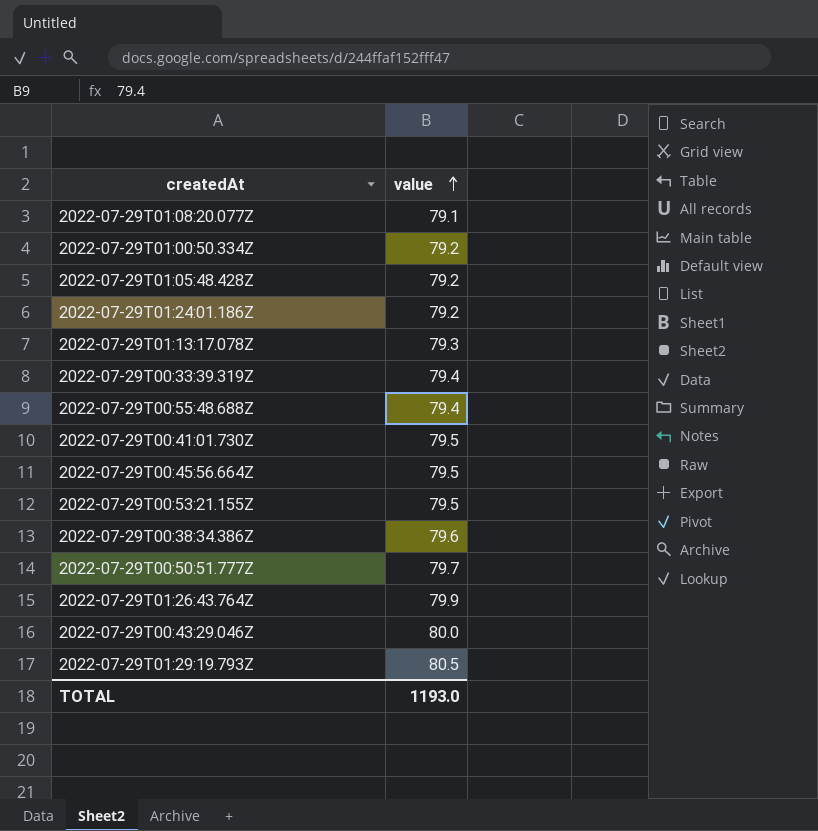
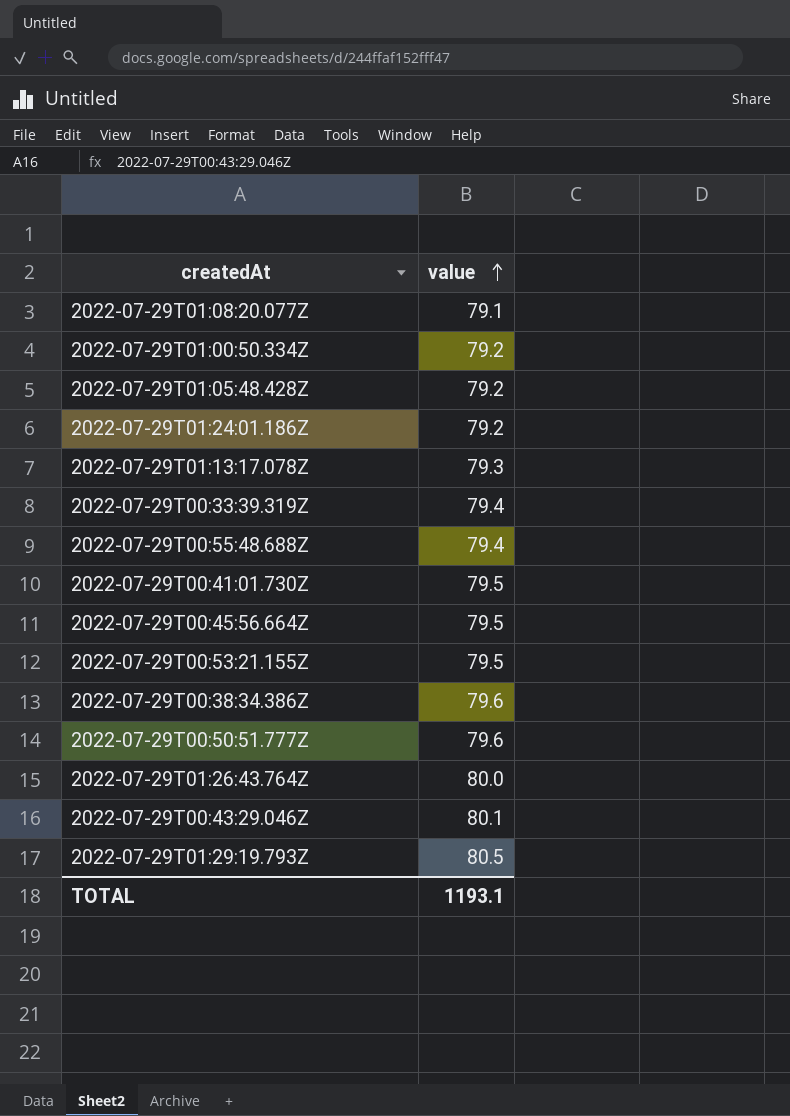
2022-07-29T00:50:51.777Z | value: 79.7 -> 79.6
2022-07-29T01:26:43.764Z | value: 79.9 -> 80.0
2022-07-29T00:43:29.046Z | value: 80.0 -> 80.1
TOTAL | value: 1193.0 -> 1193.1

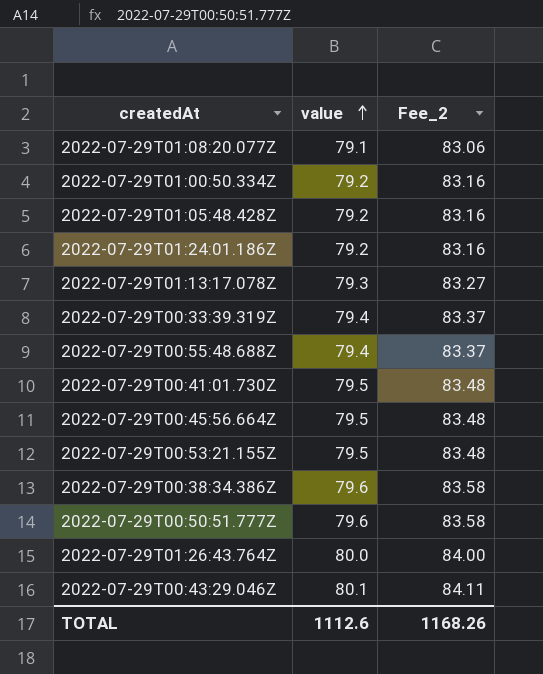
column Fee_2 | formula: none -> [value] * 1.05
row 2022-07-29T01:29:19.793Z: 80.5 -> none
TOTAL | value: 1193.1 -> 1112.6

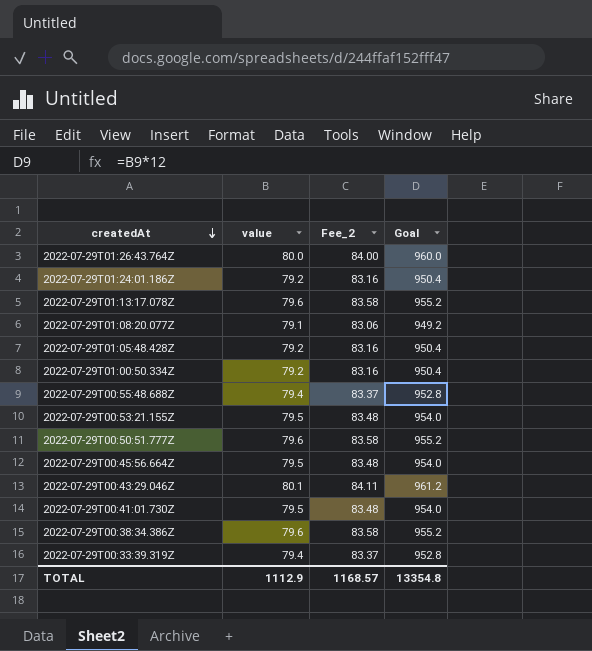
row order: value ascending -> createdAt descending
column Goal | formula: none -> [value] * 12
2022-07-29T01:13:17.078Z | value: 79.3 -> 79.6
2022-07-29T01:13:17.078Z | Fee_2: 83.27 -> 83.58
TOTAL | value: 1112.6 -> 1112.9
TOTAL | Fee_2: 1168.26 -> 1168.57

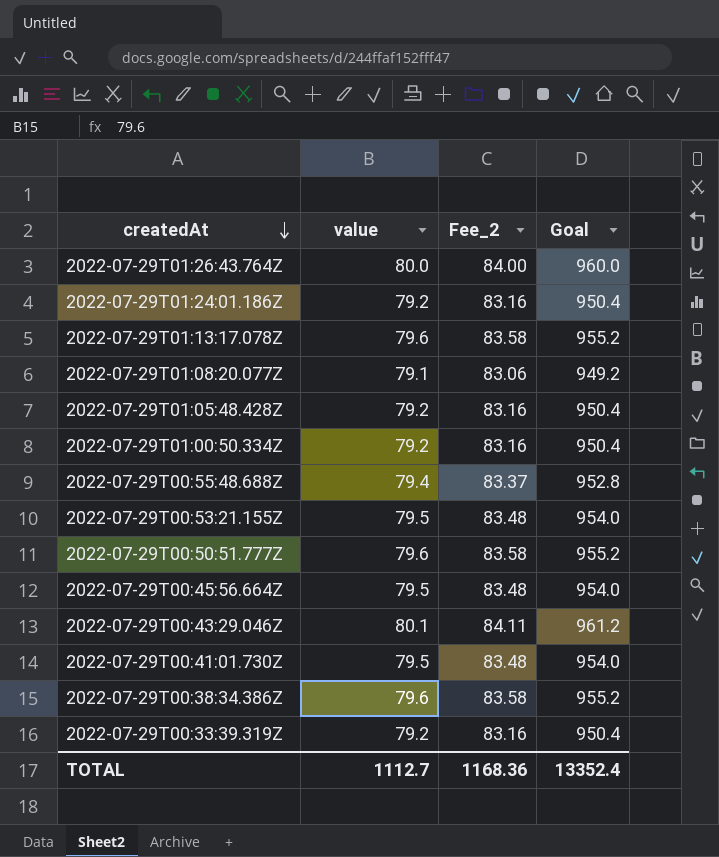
2022-07-29T00:33:39.319Z | value: 79.4 -> 79.2
2022-07-29T00:33:39.319Z | Fee_2: 83.37 -> 83.16
2022-07-29T00:33:39.319Z | Goal: 952.8 -> 950.4
TOTAL | value: 1112.9 -> 1112.7
TOTAL | Fee_2: 1168.57 -> 1168.36
TOTAL | Goal: 13354.8 -> 13352.4

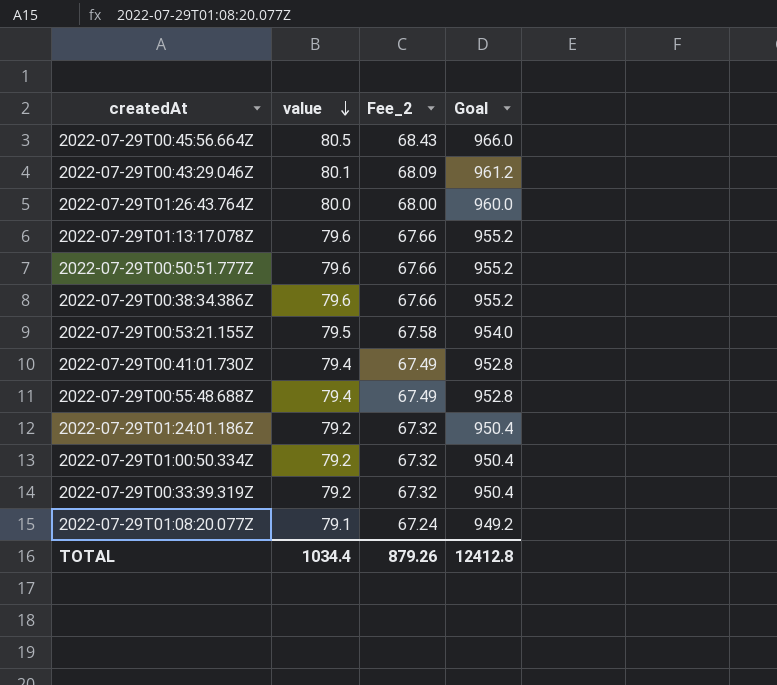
row order: createdAt descending -> value descending
column Fee_2 | formula: [value] * 1.05 -> [value] * 0.85
row 2022-07-29T01:05:48.428Z: 79.2 | 83.16 | 950.4 -> none
2022-07-29T00:45:56.664Z | value: 79.5 -> 80.5
2022-07-29T00:45:56.664Z | Goal: 954.0 -> 966.0
2022-07-29T00:41:01.730Z | value: 79.5 -> 79.4
2022-07-29T00:41:01.730Z | Goal: 954.0 -> 952.8
TOTAL | value: 1112.7 -> 1034.4
TOTAL | Fee_2: 1168.36 -> 879.26
TOTAL | Goal: 13352.4 -> 12412.8

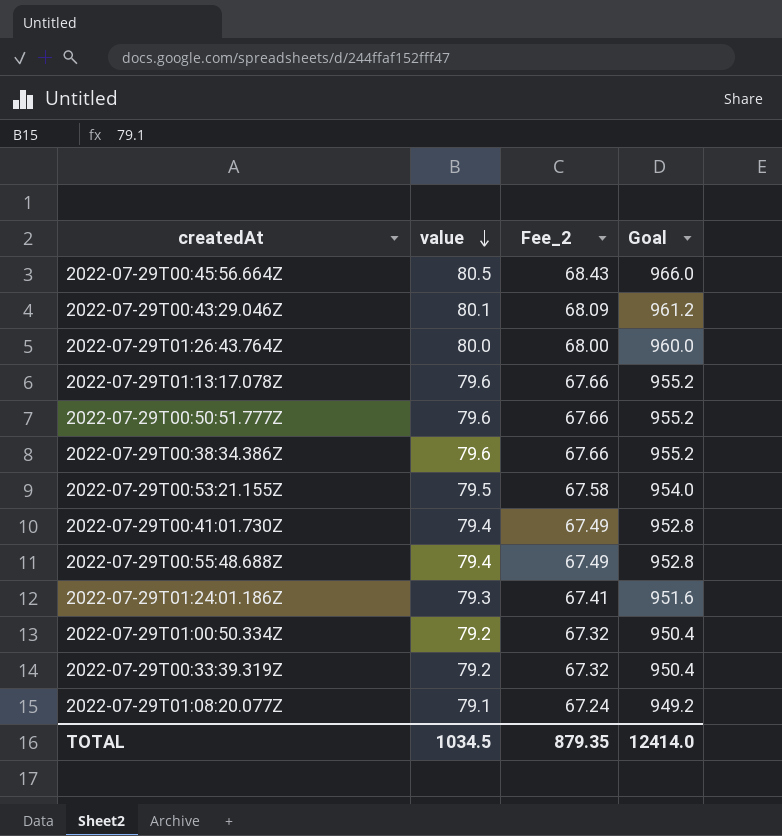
2022-07-29T01:24:01.186Z | value: 79.2 -> 79.3
2022-07-29T01:24:01.186Z | Fee_2: 67.32 -> 67.41
2022-07-29T01:24:01.186Z | Goal: 950.4 -> 951.6
TOTAL | value: 1034.4 -> 1034.5
TOTAL | Fee_2: 879.26 -> 879.35
TOTAL | Goal: 12412.8 -> 12414.0

